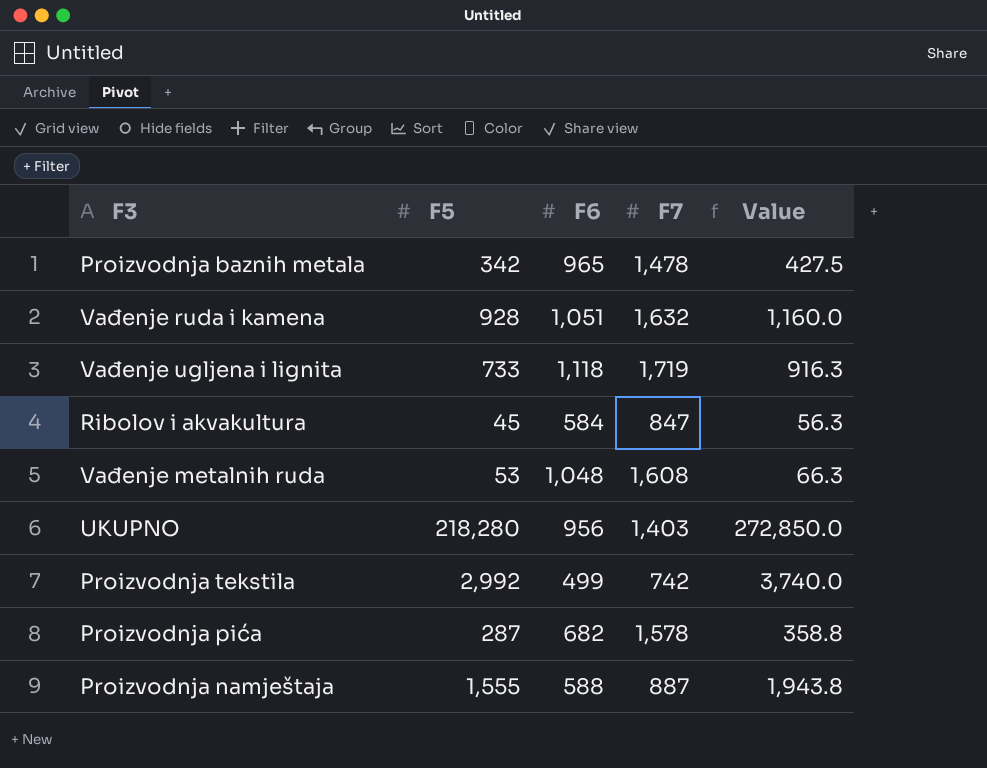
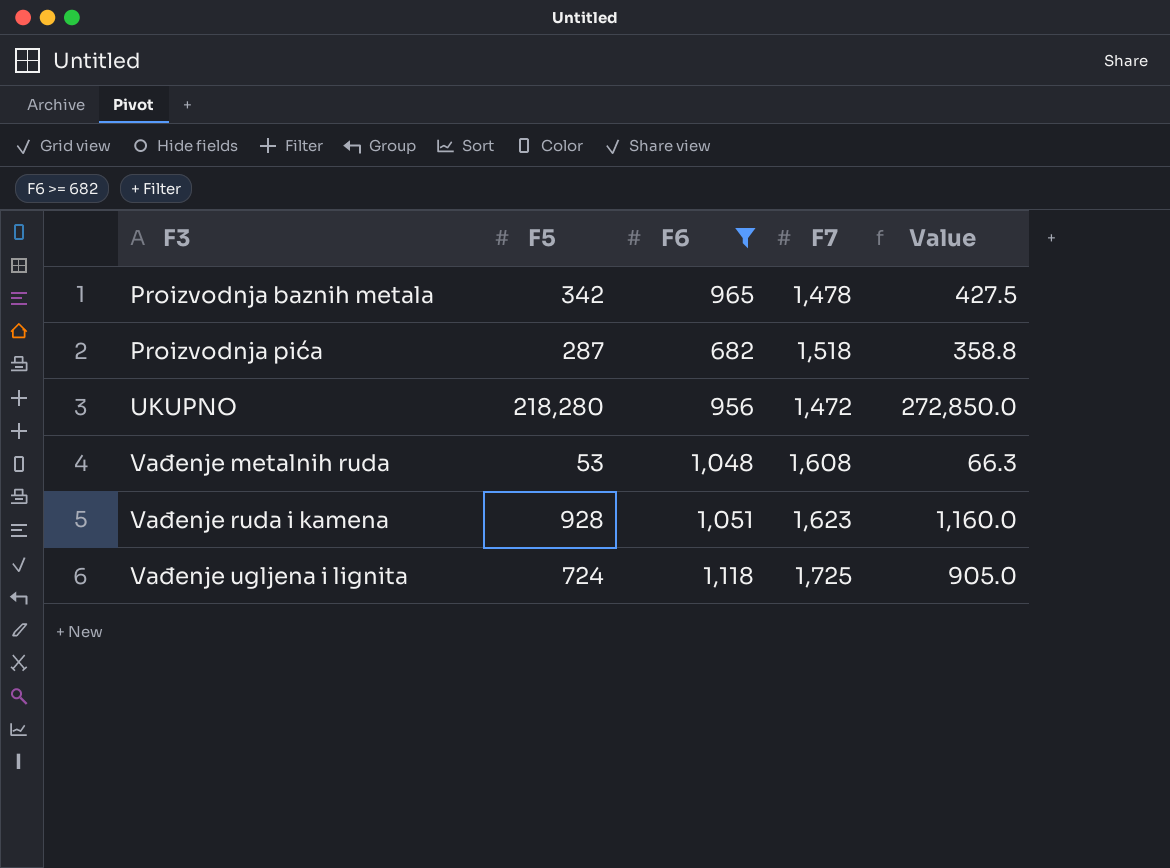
filter: none -> F6 >= 682
row order: none -> F3 ascending
Proizvodnja pića | F7: 1,578 -> 1,518
UKUPNO | F7: 1,403 -> 1,472
Vađenje ruda i kamena | F7: 1,632 -> 1,623
Vađenje ugljena i lignita | F5: 733 -> 724
Vađenje ugljena i lignita | F7: 1,719 -> 1,725
Vađenje ugljena i lignita | Value: 916.3 -> 905.0

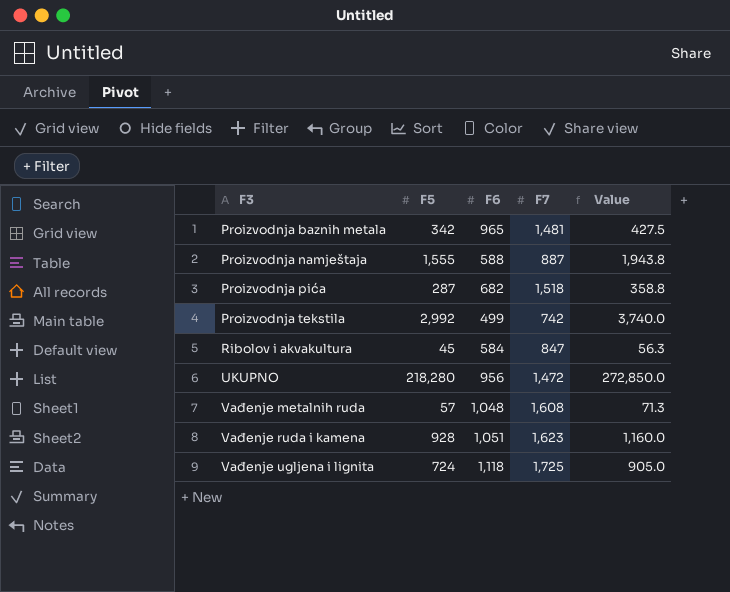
filter: F6 >= 682 -> none
Proizvodnja baznih metala | F7: 1,478 -> 1,481
Vađenje metalnih ruda | F5: 53 -> 57
Vađenje metalnih ruda | Value: 66.3 -> 71.3

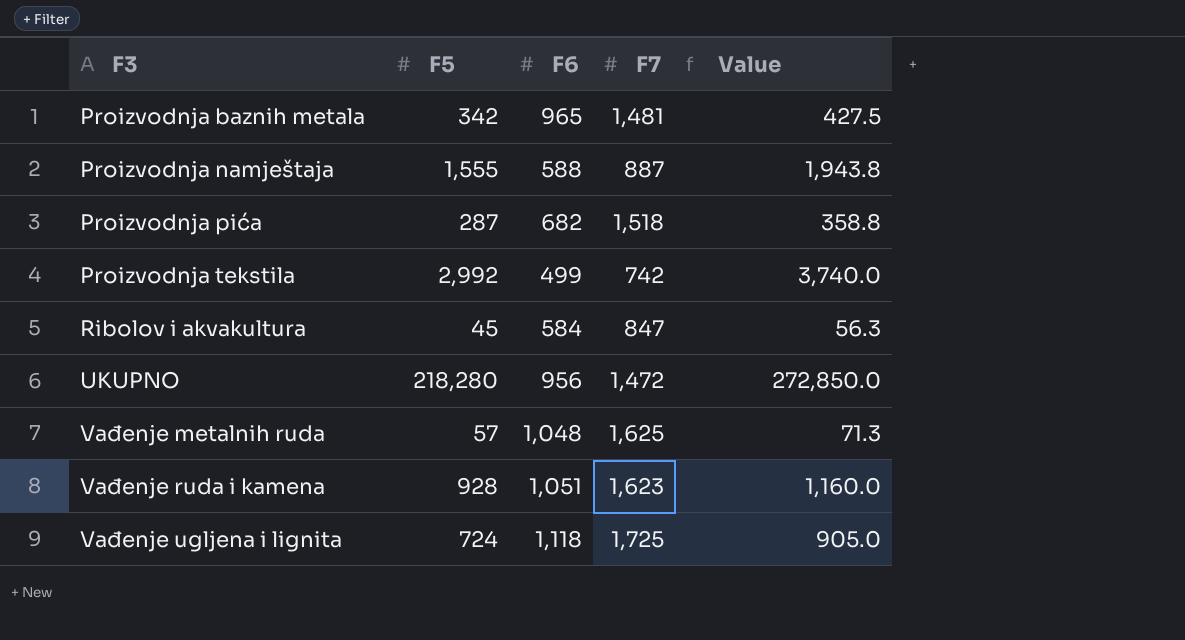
Vađenje metalnih ruda | F7: 1,608 -> 1,625

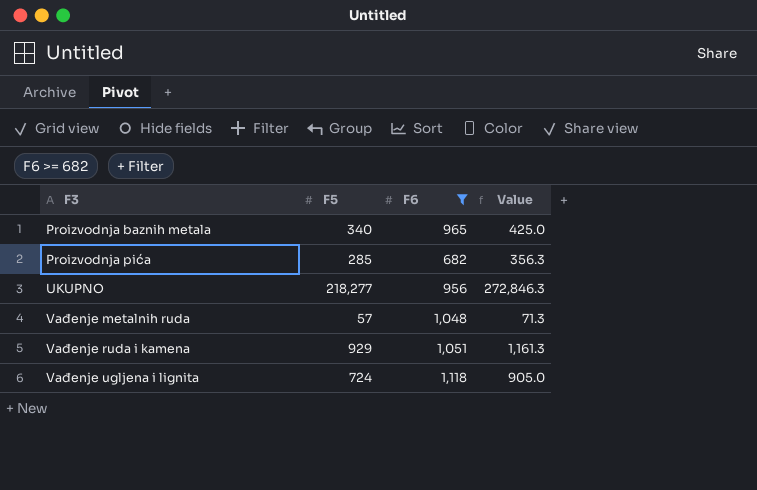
filter: none -> F6 >= 682
column F7 | position: 4 -> none
Proizvodnja baznih metala | F5: 342 -> 340
Proizvodnja baznih metala | Value: 427.5 -> 425.0
Proizvodnja pića | F5: 287 -> 285
Proizvodnja pića | Value: 358.8 -> 356.3
UKUPNO | F5: 218,280 -> 218,277
UKUPNO | Value: 272,850.0 -> 272,846.3
Vađenje ruda i kamena | F5: 928 -> 929
Vađenje ruda i kamena | Value: 1,160.0 -> 1,161.3

